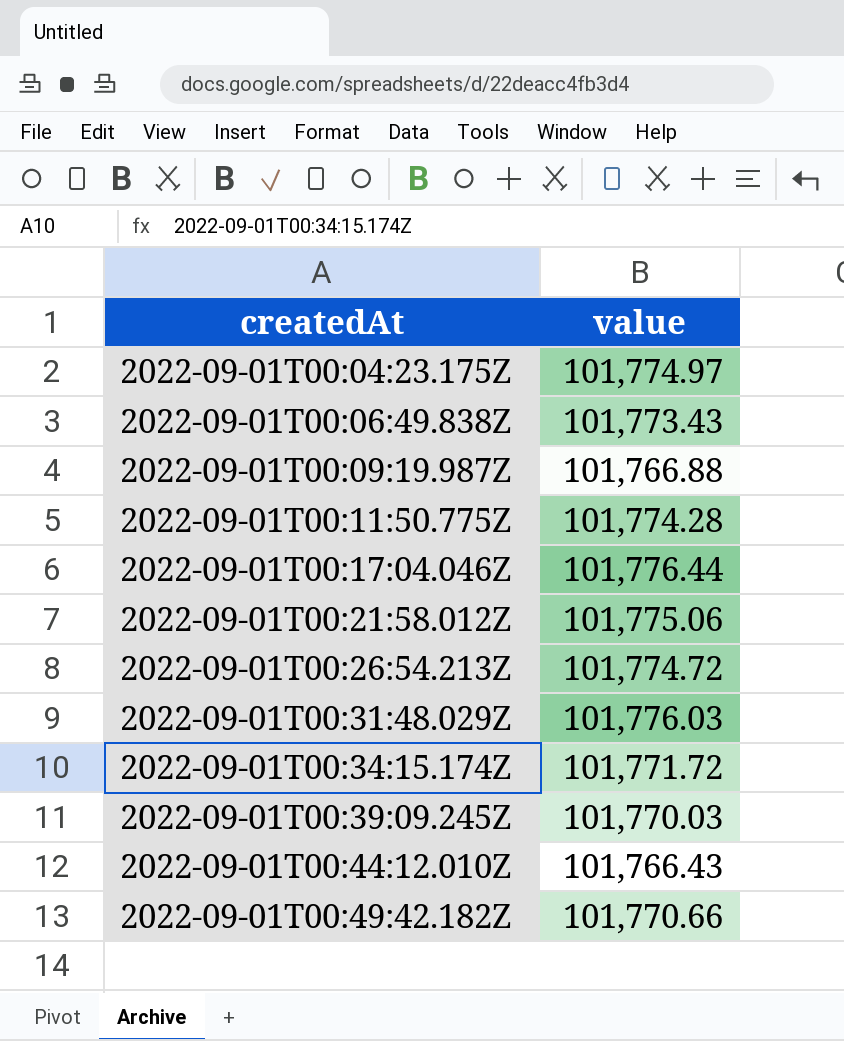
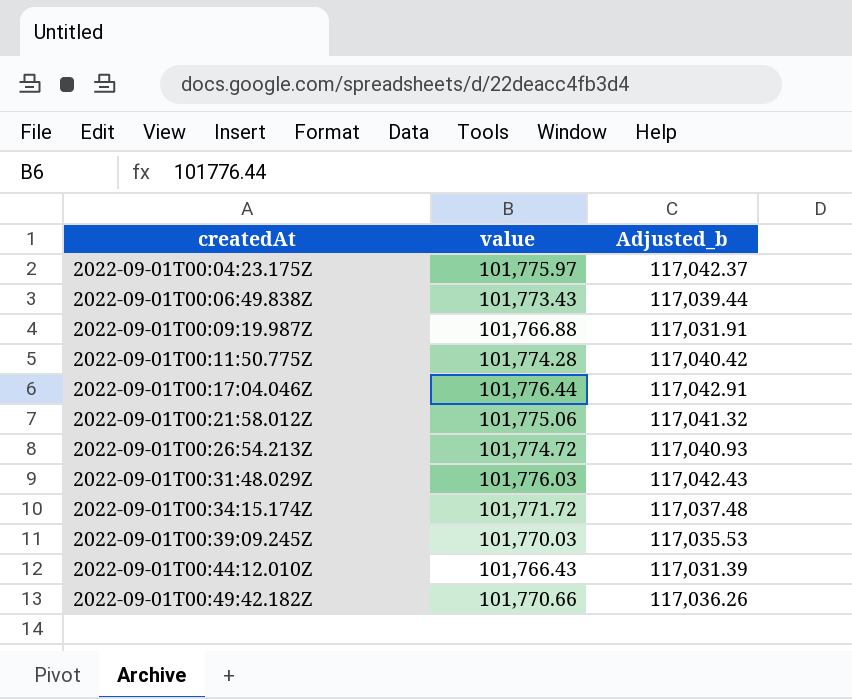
column Adjusted_b | formula: none -> [value] * 1.15
2022-09-01T00:04:23.175Z | value: 101,774.97 -> 101,775.97

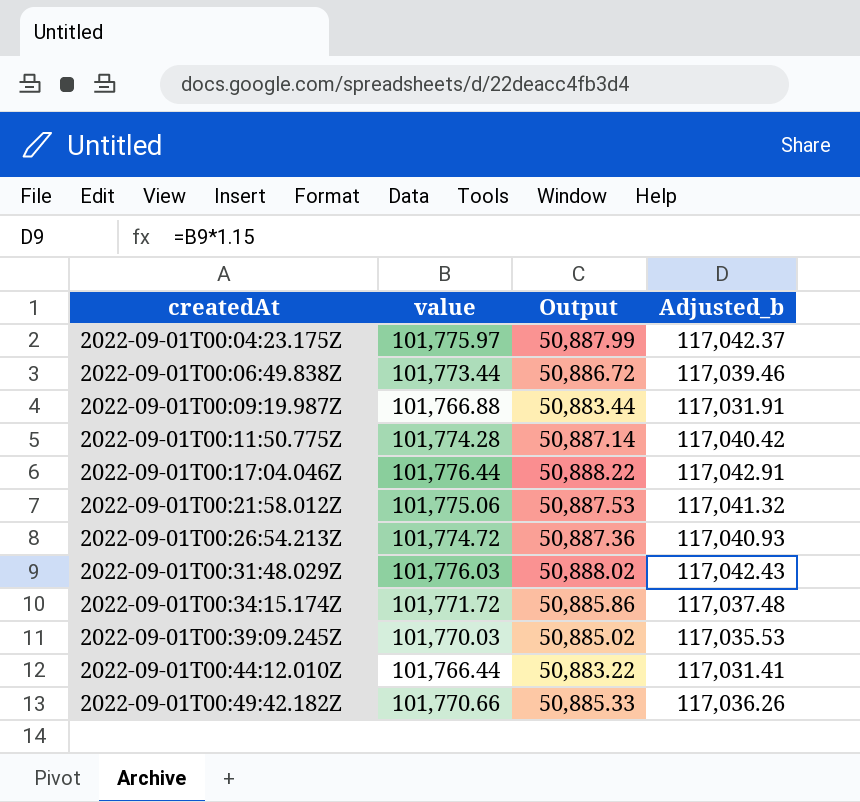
column Output | formula: none -> [value] * 0.5
2022-09-01T00:06:49.838Z | value: 101,773.43 -> 101,773.44
2022-09-01T00:06:49.838Z | Adjusted_b: 117,039.44 -> 117,039.46
2022-09-01T00:44:12.010Z | value: 101,766.43 -> 101,766.44
2022-09-01T00:44:12.010Z | Adjusted_b: 117,031.39 -> 117,031.41

